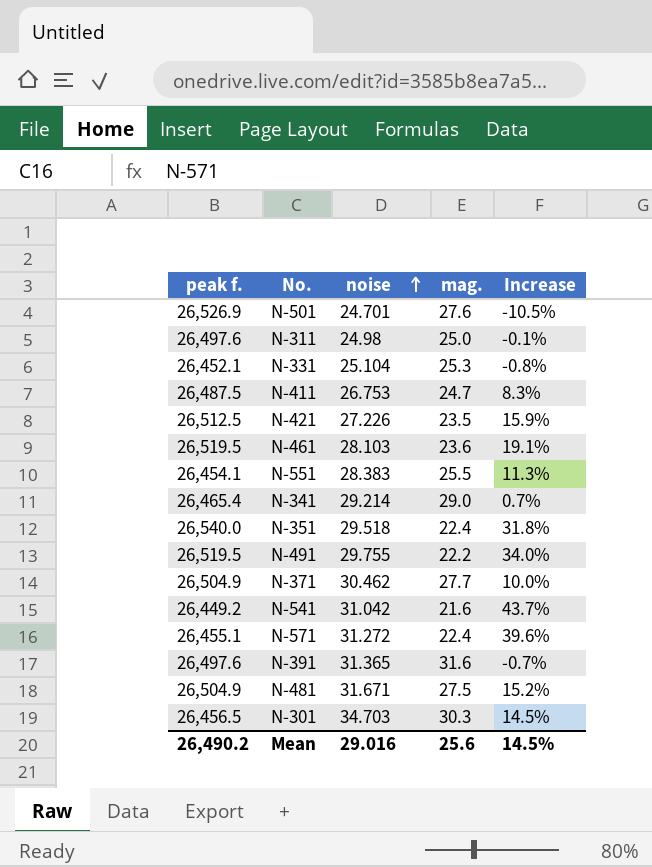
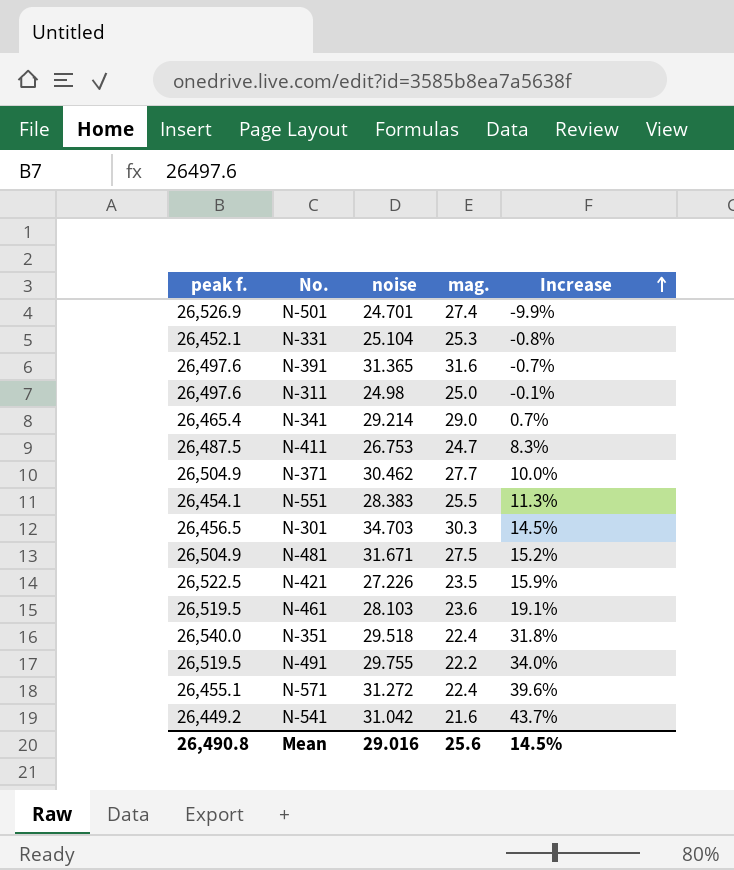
row order: noise ascending -> Increase ascending
N-501 | mag.: 27.6 -> 27.4
N-501 | Increase: -10.5% -> -9.9%
N-421 | peak f.: 26,512.5 -> 26,522.5
Mean | peak f.: 26,490.2 -> 26,490.8

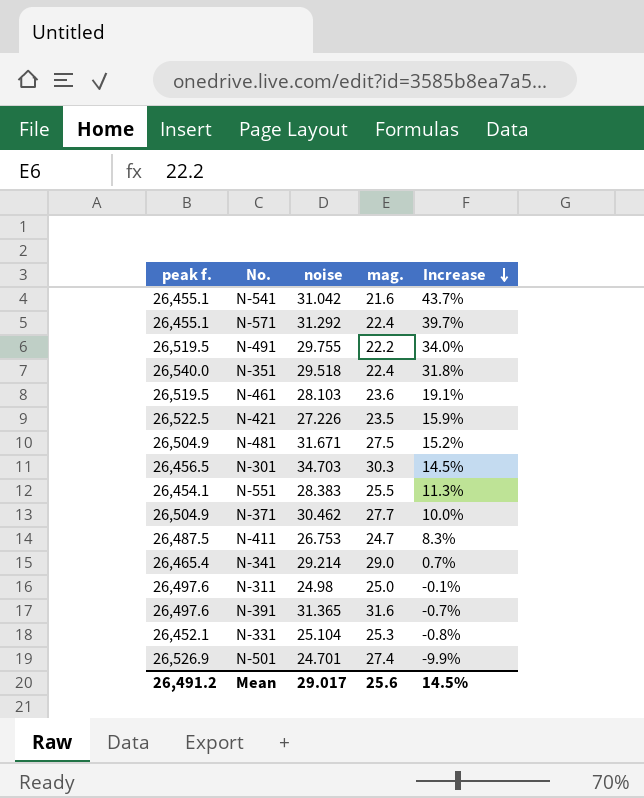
row order: Increase ascending -> Increase descending
N-541 | peak f.: 26,449.2 -> 26,455.1
N-571 | noise: 31.272 -> 31.292
N-571 | Increase: 39.6% -> 39.7%
Mean | peak f.: 26,490.8 -> 26,491.2
Mean | noise: 29.016 -> 29.017

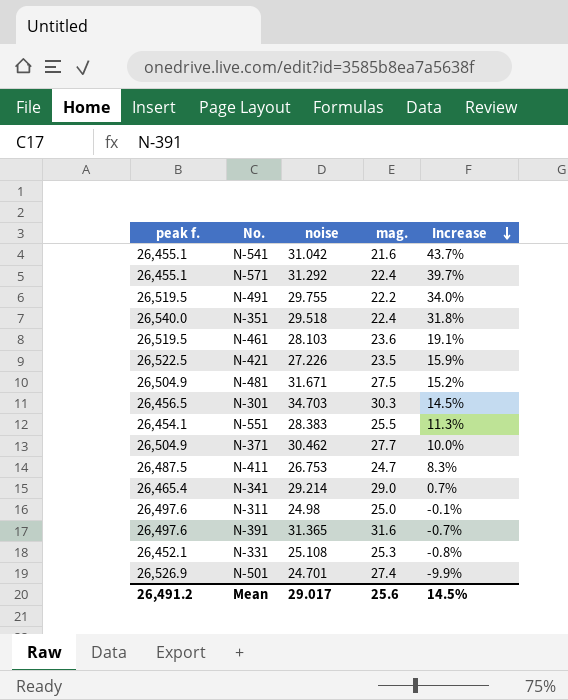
N-331 | noise: 25.104 -> 25.108

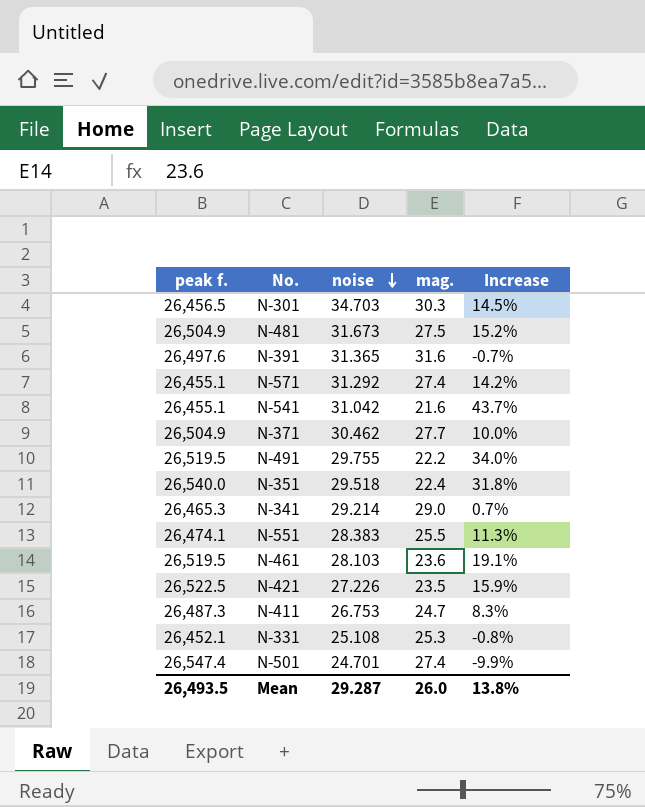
row order: Increase descending -> noise descending
row N-311: 26,497.6 | 24.98 | 25.0 | -0.1% -> none
N-481 | noise: 31.671 -> 31.673
N-571 | mag.: 22.4 -> 27.4
N-571 | Increase: 39.7% -> 14.2%
N-341 | peak f.: 26,465.4 -> 26,465.3
N-551 | peak f.: 26,454.1 -> 26,474.1
N-411 | peak f.: 26,487.5 -> 26,487.3
N-501 | peak f.: 26,526.9 -> 26,547.4
Mean | peak f.: 26,491.2 -> 26,493.5
Mean | noise: 29.017 -> 29.287
Mean | mag.: 25.6 -> 26.0
Mean | Increase: 14.5% -> 13.8%

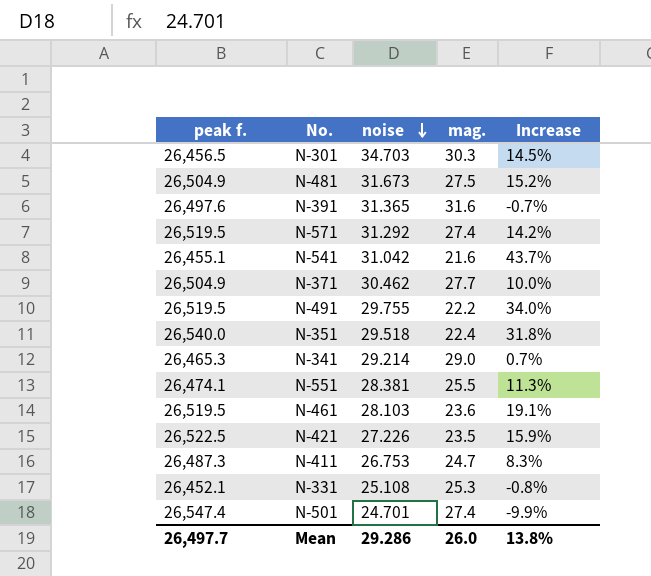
N-571 | peak f.: 26,455.1 -> 26,519.5
N-551 | noise: 28.383 -> 28.381
Mean | peak f.: 26,493.5 -> 26,497.7
Mean | noise: 29.287 -> 29.286

